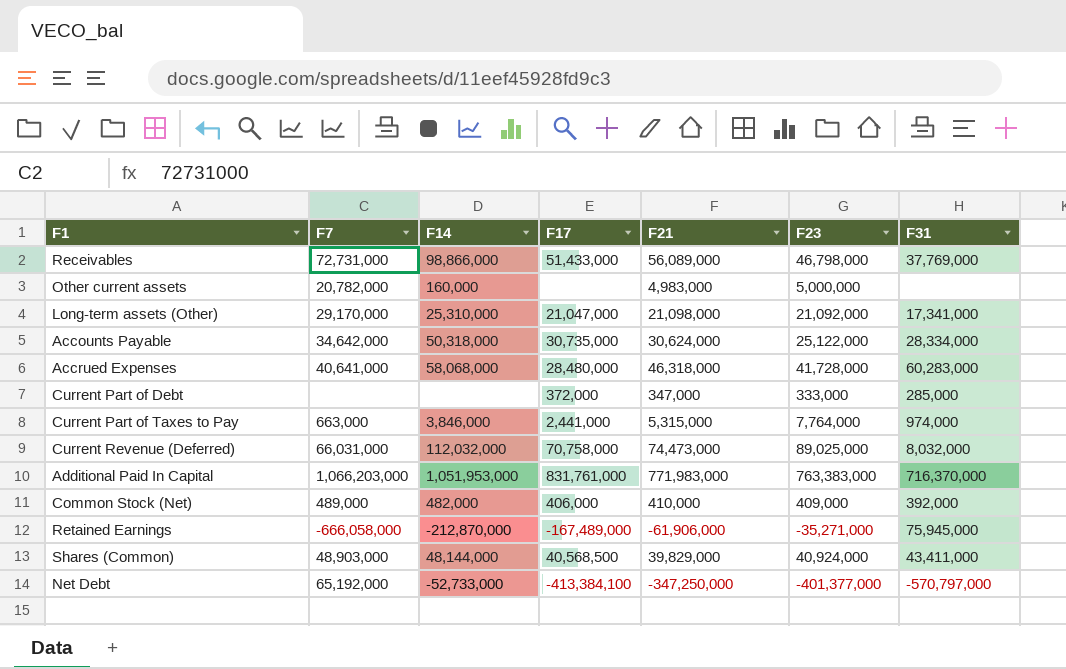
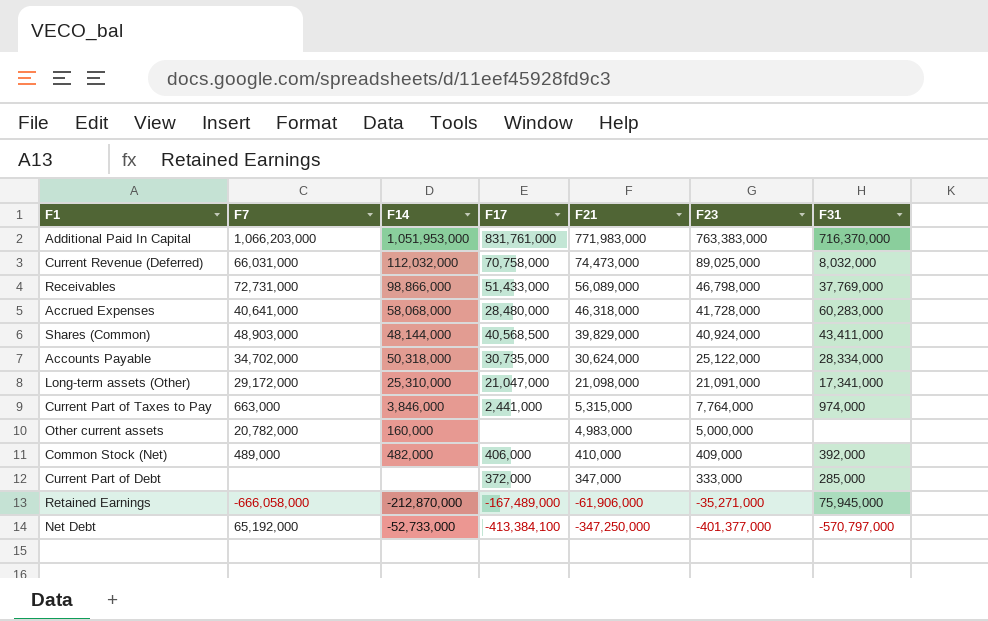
row order: none -> F21 descending
Accounts Payable | F7: 34,642,000 -> 34,702,000
Long-term assets (Other) | F7: 29,170,000 -> 29,172,000
Long-term assets (Other) | F23: 21,092,000 -> 21,091,000

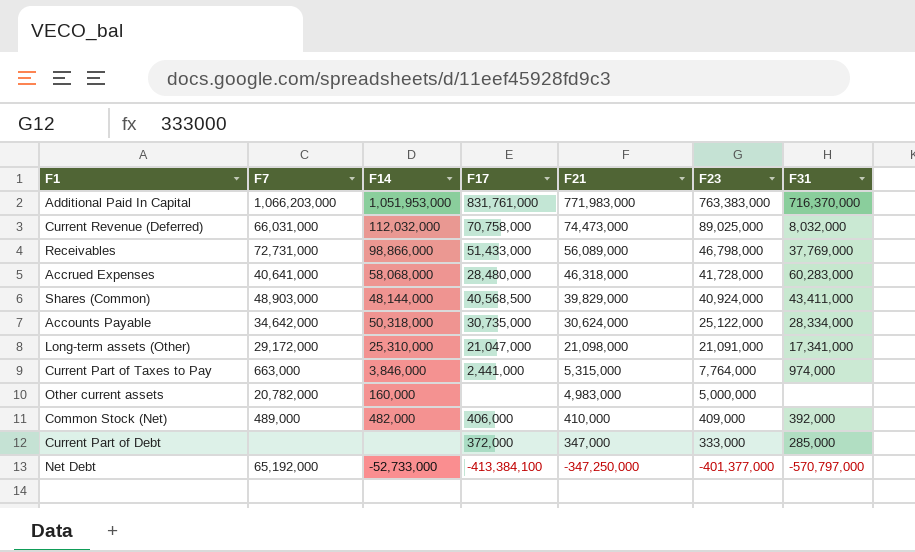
row Retained Earnings: -666,058,000 | -212,870,000 | -167,489,000 | -61,906,000 | -35,271,000 | 75,945,000 -> none
Accounts Payable | F7: 34,702,000 -> 34,642,000

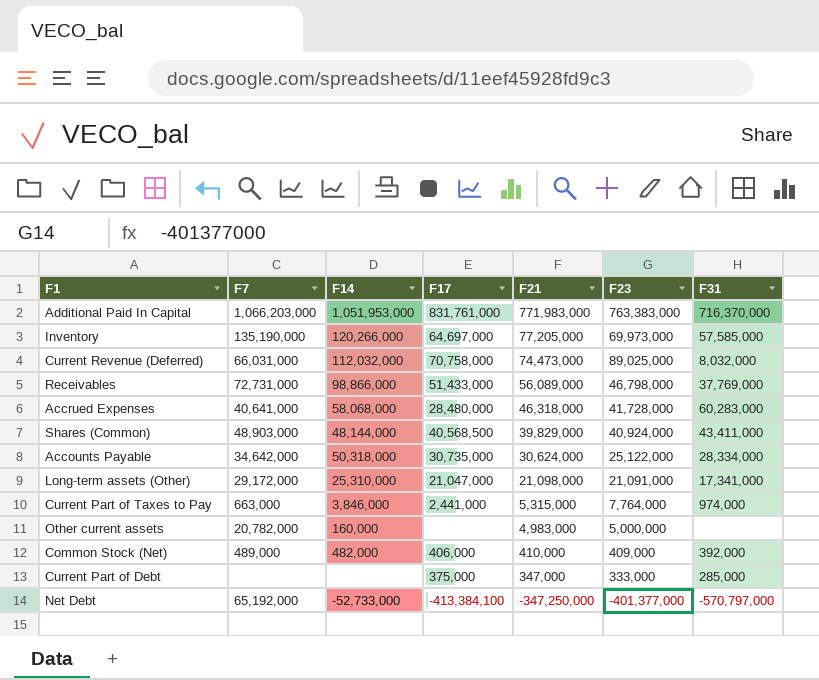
row Inventory: none -> 135,190,000 | 120,266,000 | 64,697,000 | 77,205,000 | 69,973,000 | 57,585,000
Current Part of Debt | F17: 372,000 -> 375,000

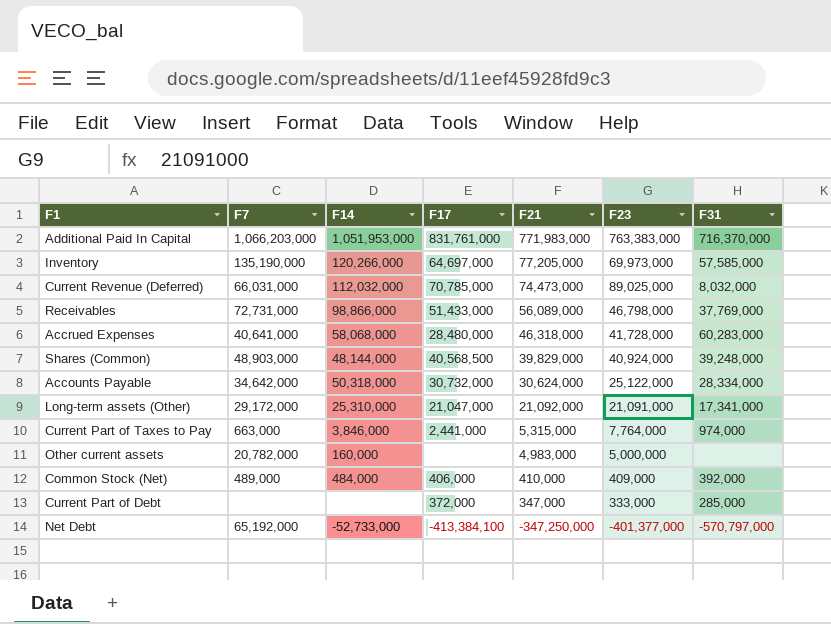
Current Revenue (Deferred) | F17: 70,758,000 -> 70,785,000
Shares (Common) | F31: 43,411,000 -> 39,248,000
Accounts Payable | F17: 30,735,000 -> 30,732,000
Long-term assets (Other) | F21: 21,098,000 -> 21,092,000
Common Stock (Net) | F14: 482,000 -> 484,000
Current Part of Debt | F17: 375,000 -> 372,000

